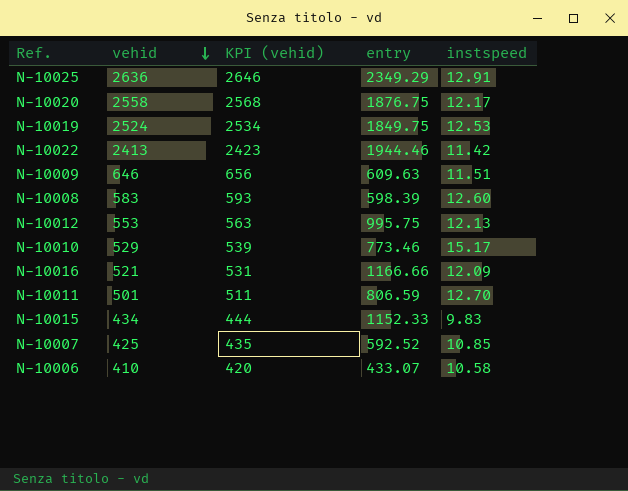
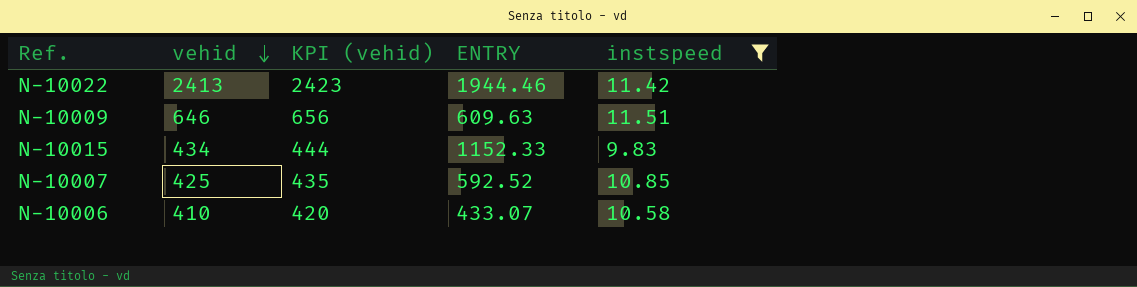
filter: none -> instspeed <= 11.51
column name: entry -> ENTRY

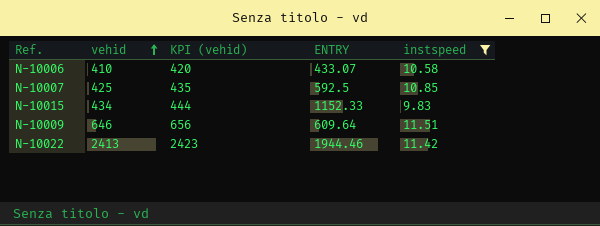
row order: vehid descending -> vehid ascending
N-10007 | ENTRY: 592.52 -> 592.5
N-10009 | ENTRY: 609.63 -> 609.64

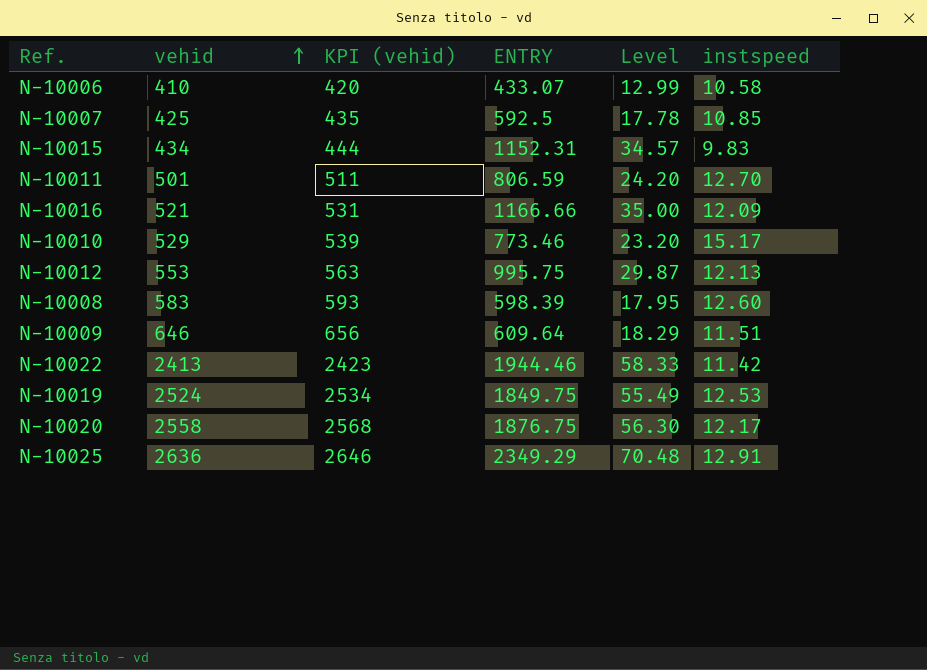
filter: instspeed <= 11.51 -> none
column Level | formula: none -> [ENTRY] * 0.03
N-10015 | ENTRY: 1152.33 -> 1152.31

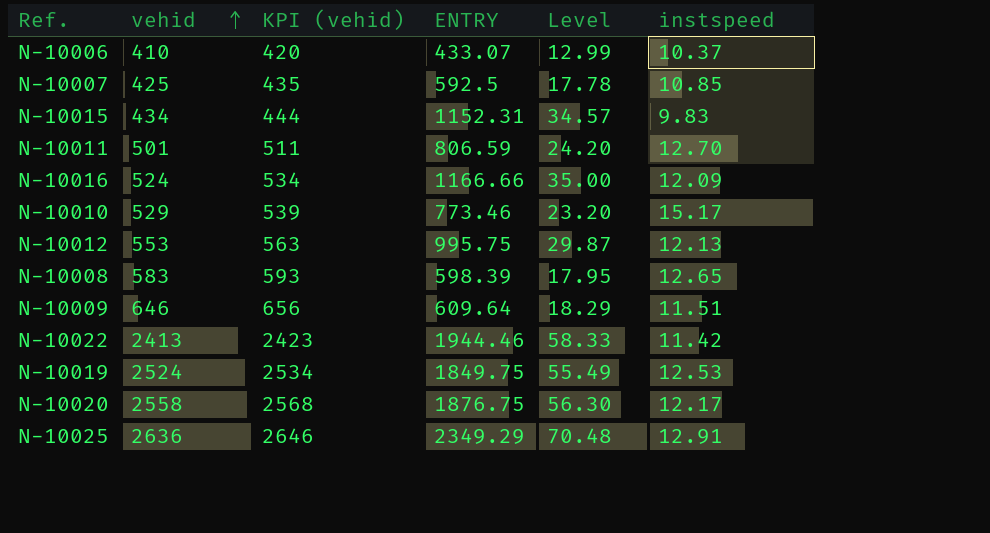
N-10006 | instspeed: 10.58 -> 10.37
N-10016 | vehid: 521 -> 524
N-10016 | KPI (vehid): 531 -> 534
N-10008 | instspeed: 12.60 -> 12.65

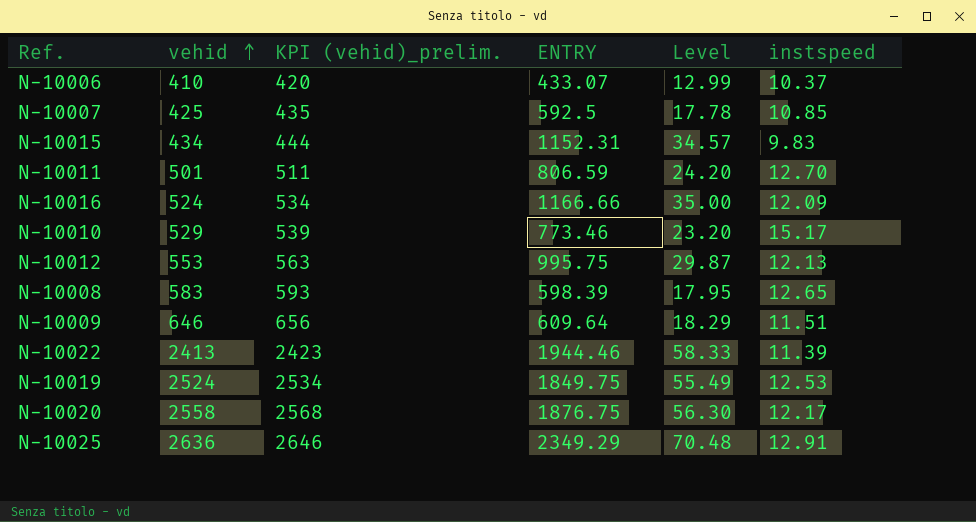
column name: KPI (vehid) -> KPI (vehid)_prelim.
N-10022 | instspeed: 11.42 -> 11.39

